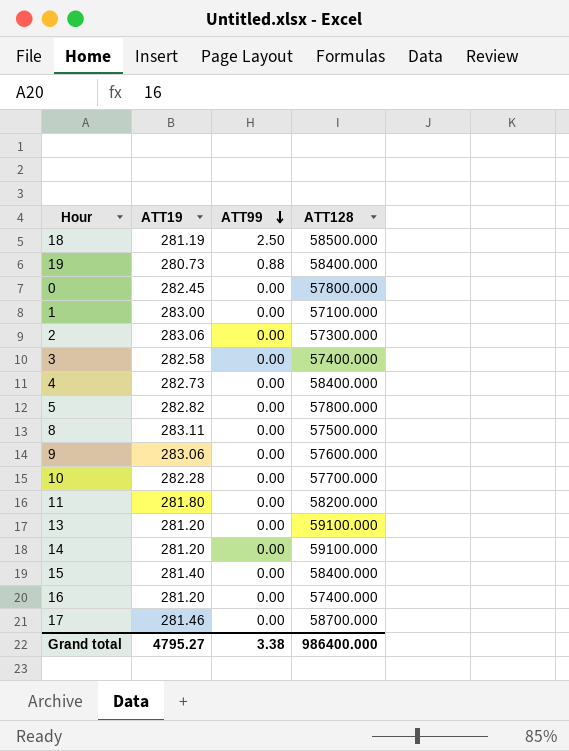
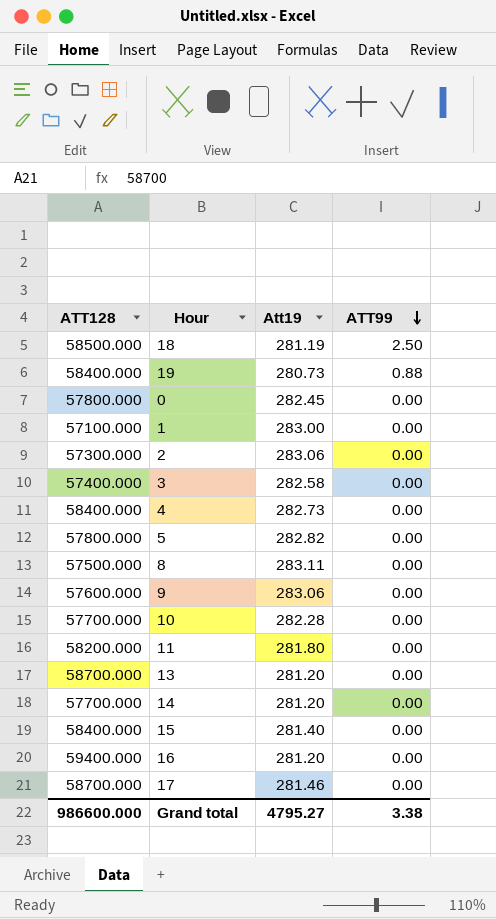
column ATT128 | position: 4 -> 1
column name: ATT19 -> Att19
13 | ATT128: 59100.000 -> 58700.000
14 | ATT128: 59100.000 -> 57700.000
16 | ATT128: 57400.000 -> 59400.000
Grand total | ATT128: 986400.000 -> 986600.000

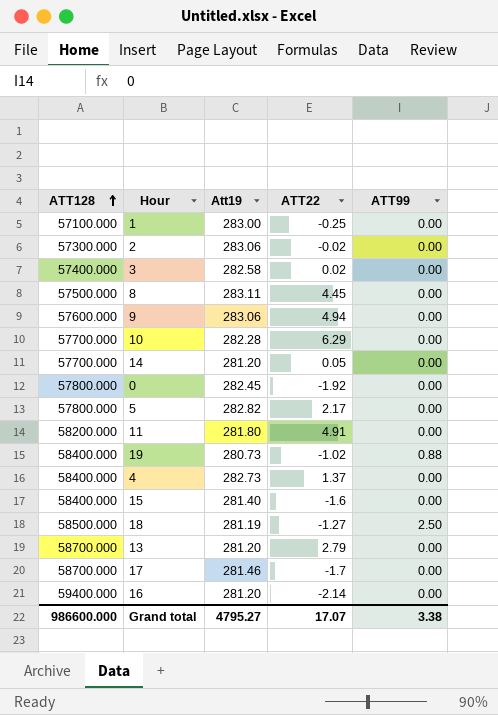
row order: ATT99 descending -> ATT128 ascending
column ATT22 | position: none -> 4

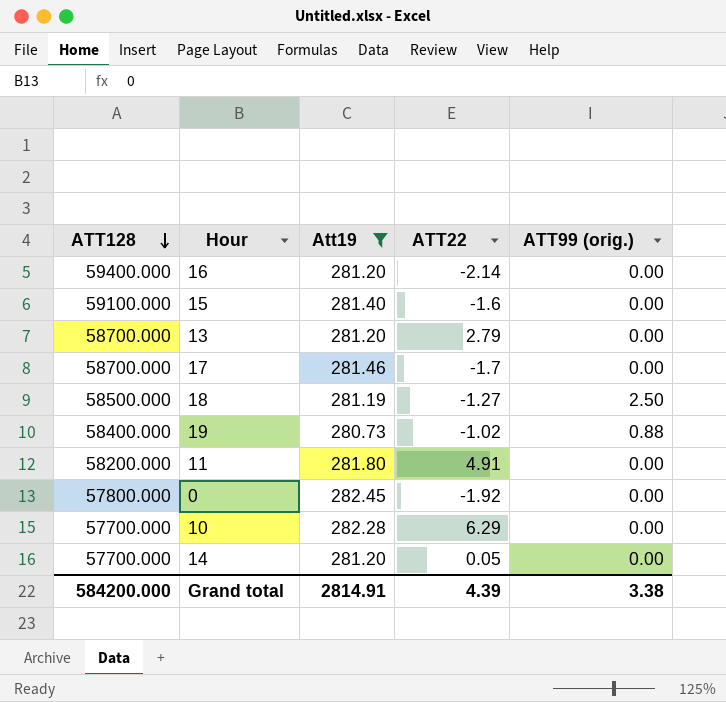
filter: none -> Att19 <= 282.45
row order: ATT128 ascending -> ATT128 descending
column name: ATT99 -> ATT99 (orig.)
15 | ATT128: 58400.000 -> 59100.000
Grand total | ATT128: 986600.000 -> 584200.000
Grand total | Att19: 4795.27 -> 2814.91
Grand total | ATT22: 17.07 -> 4.39

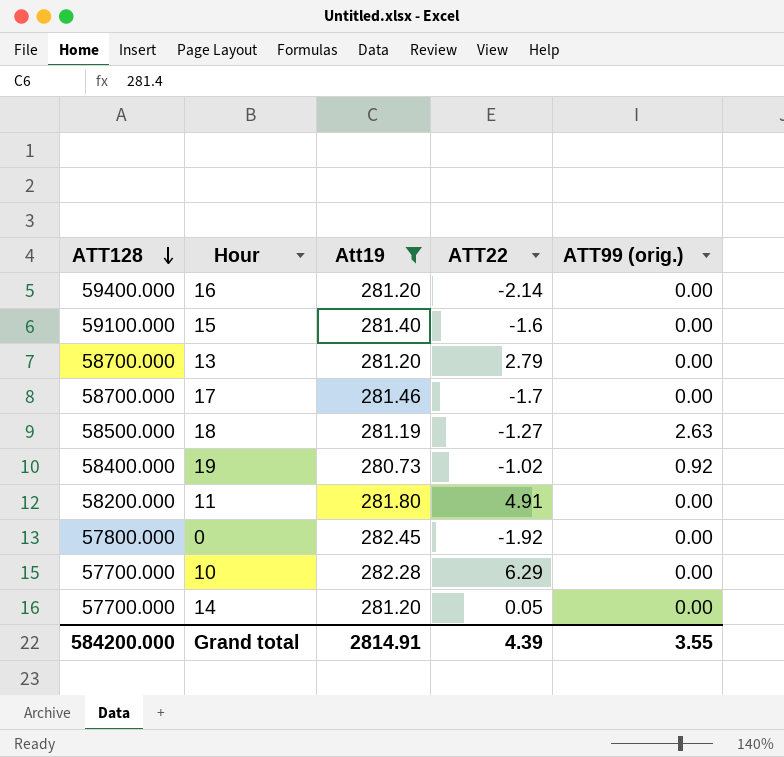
18 | ATT99 (orig.): 2.50 -> 2.63
19 | ATT99 (orig.): 0.88 -> 0.92
Grand total | ATT99 (orig.): 3.38 -> 3.55

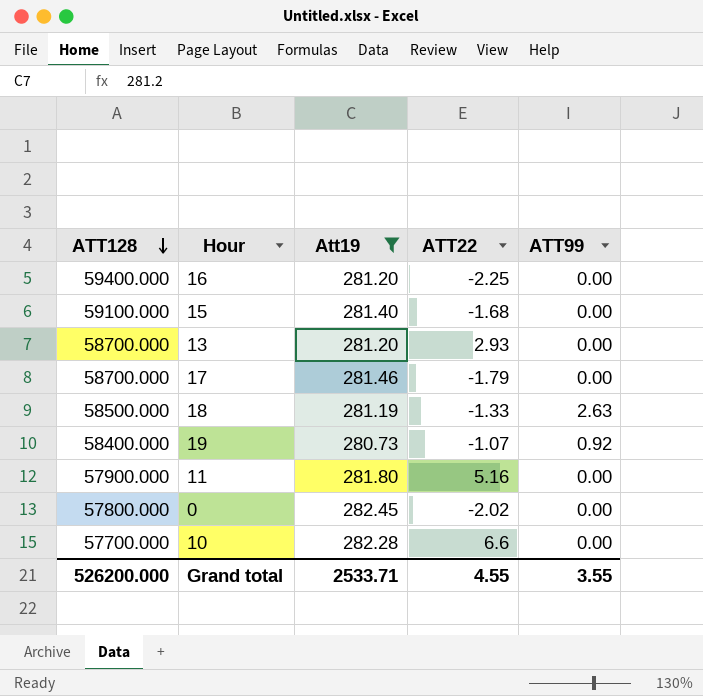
column name: ATT99 (orig.) -> ATT99
row 14: 57700.000 | 281.20 | 0.05 | 0.00 -> none
16 | ATT22: -2.14 -> -2.25
15 | ATT22: -1.6 -> -1.68
13 | ATT22: 2.79 -> 2.93
17 | ATT22: -1.7 -> -1.79
18 | ATT22: -1.27 -> -1.33
19 | ATT22: -1.02 -> -1.07
11 | ATT128: 58200.000 -> 57900.000
11 | ATT22: 4.91 -> 5.16
0 | ATT22: -1.92 -> -2.02
10 | ATT22: 6.29 -> 6.6
Grand total | ATT128: 584200.000 -> 526200.000
Grand total | Att19: 2814.91 -> 2533.71
Grand total | ATT22: 4.39 -> 4.55

